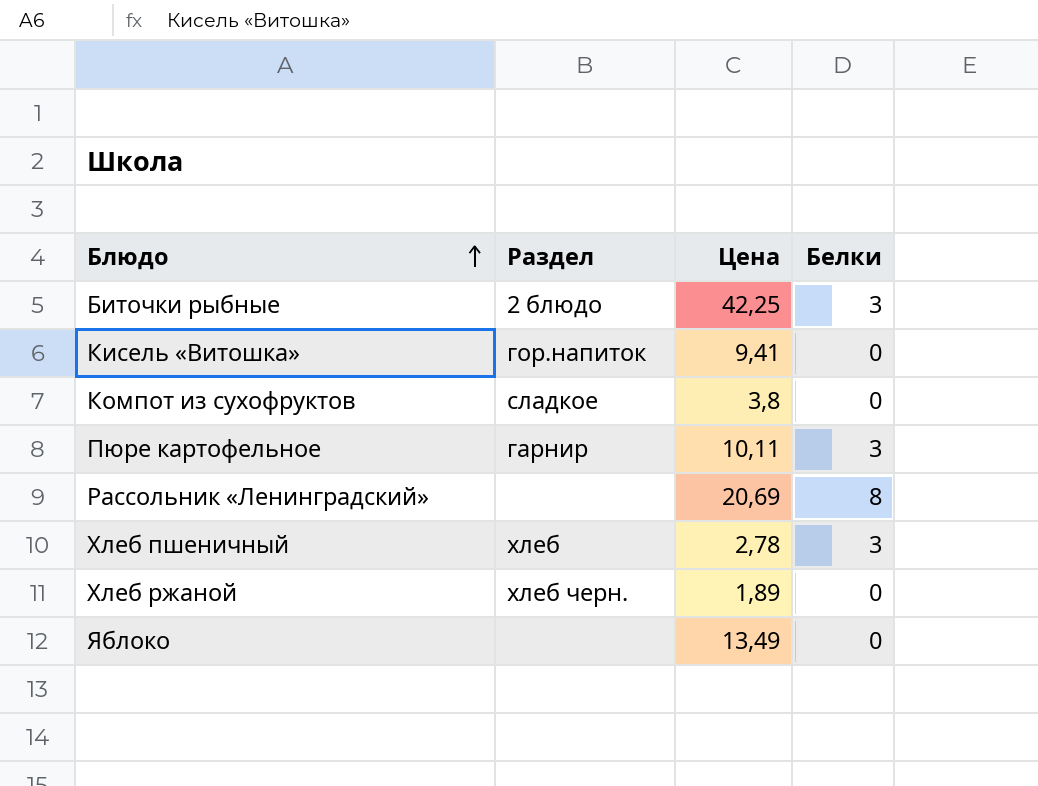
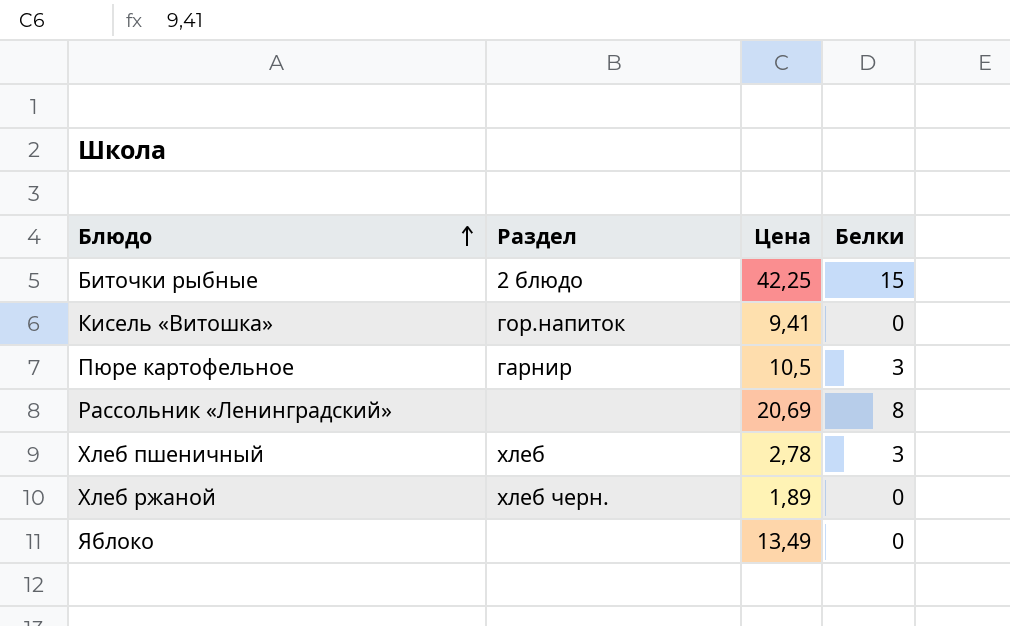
row Компот из сухофруктов: сладкое | 3,8 | 0 -> none
Биточки рыбные | Белки: 3 -> 15
Пюре картофельное | Цена: 10,11 -> 10,5

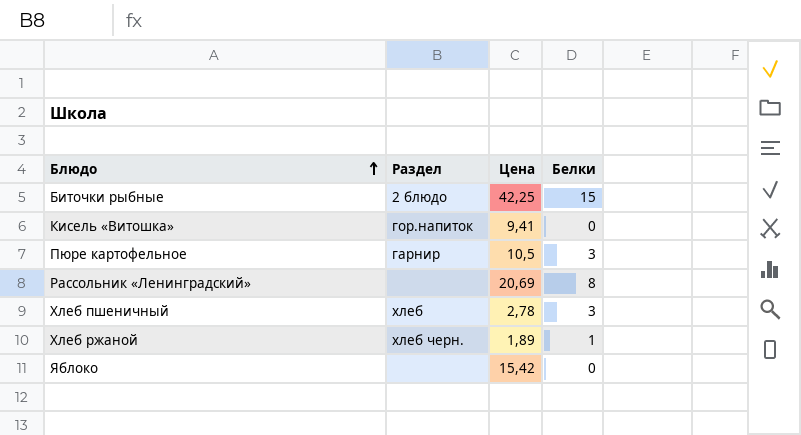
Хлеб ржаной | Белки: 0 -> 1
Яблоко | Цена: 13,49 -> 15,42

